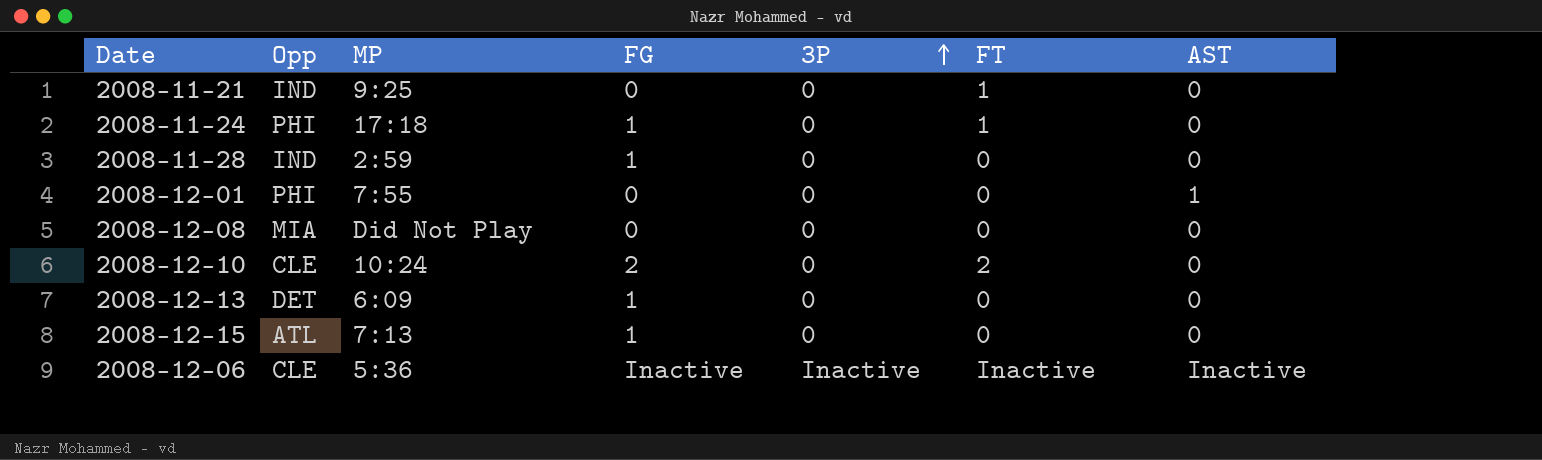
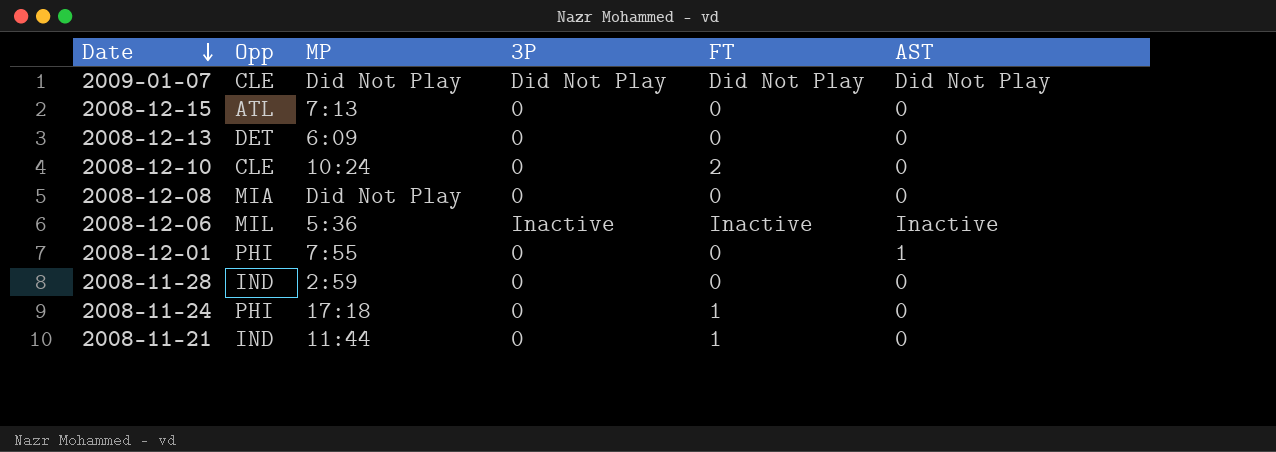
row order: 3P ascending -> Date descending
column FG | position: 4 -> none
row 2009-01-07: none -> CLE | Did Not Play | Did Not Play | Did Not Play | Did Not Play
2008-12-06 | Opp: CLE -> MIL
2008-11-21 | MP: 9:25 -> 11:44

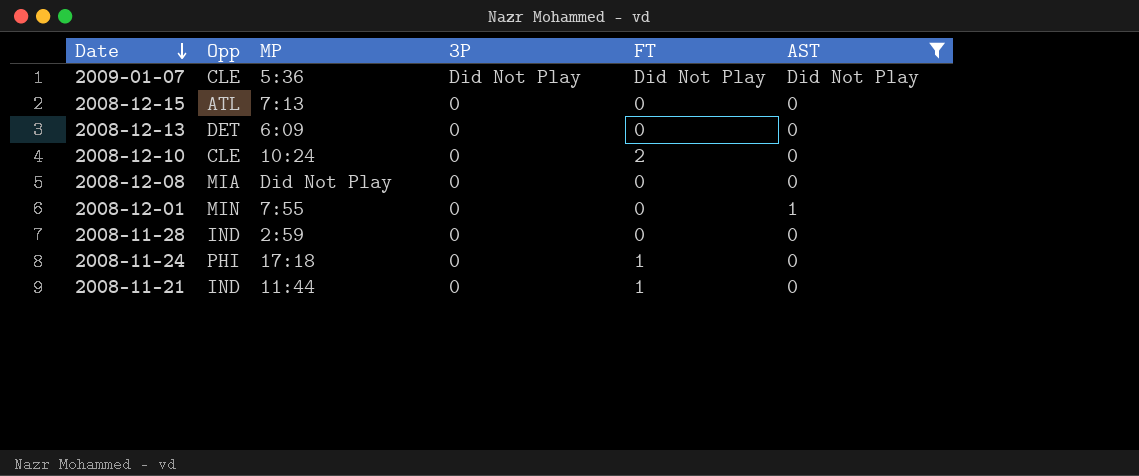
filter: none -> AST != Inactive
2009-01-07 | MP: Did Not Play -> 5:36
2008-12-01 | Opp: PHI -> MIN

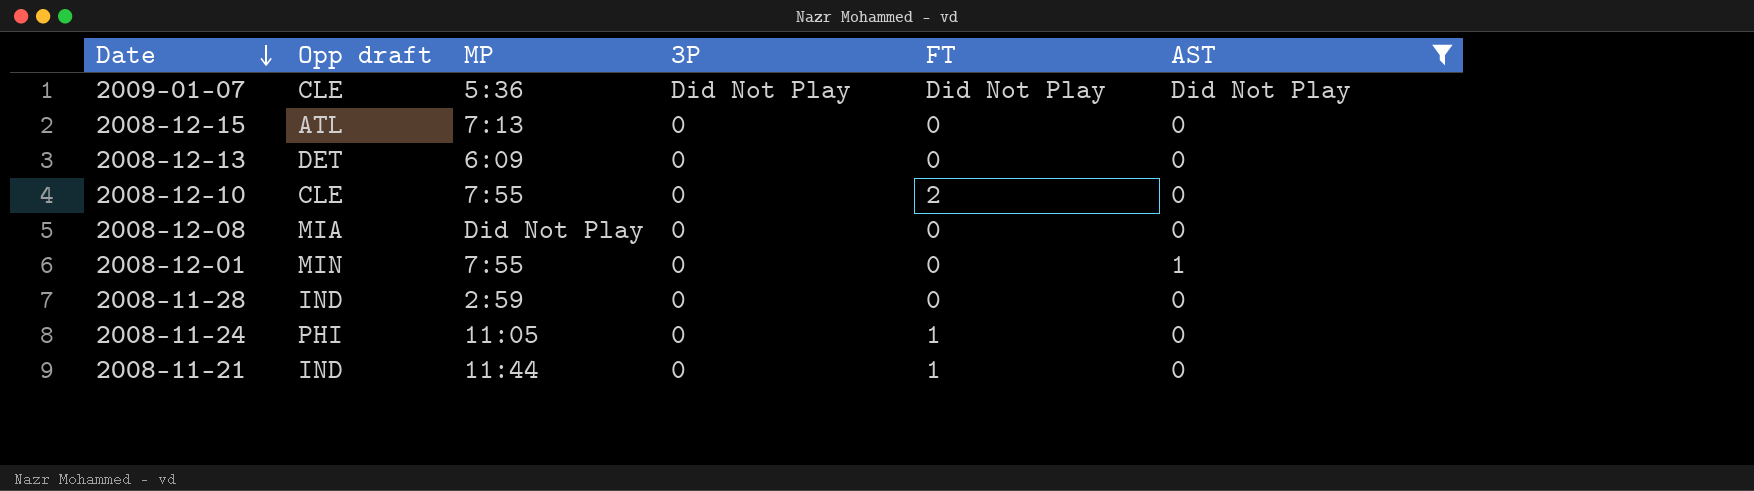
column name: Opp -> Opp draft
2008-12-10 | MP: 10:24 -> 7:55
2008-11-24 | MP: 17:18 -> 11:05

